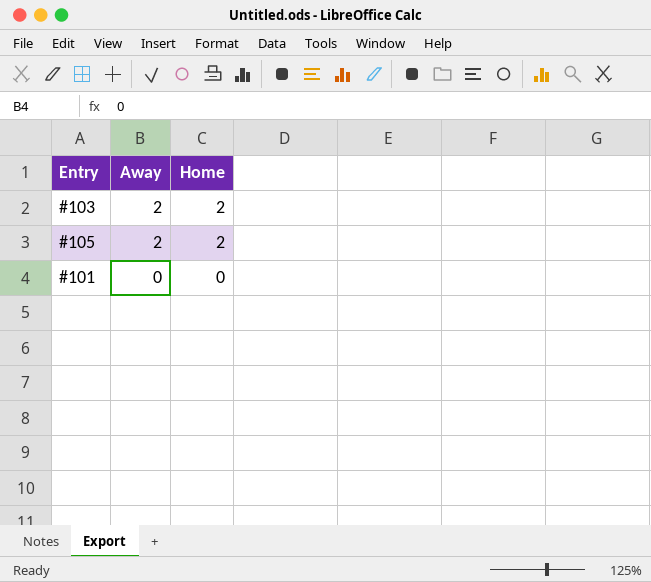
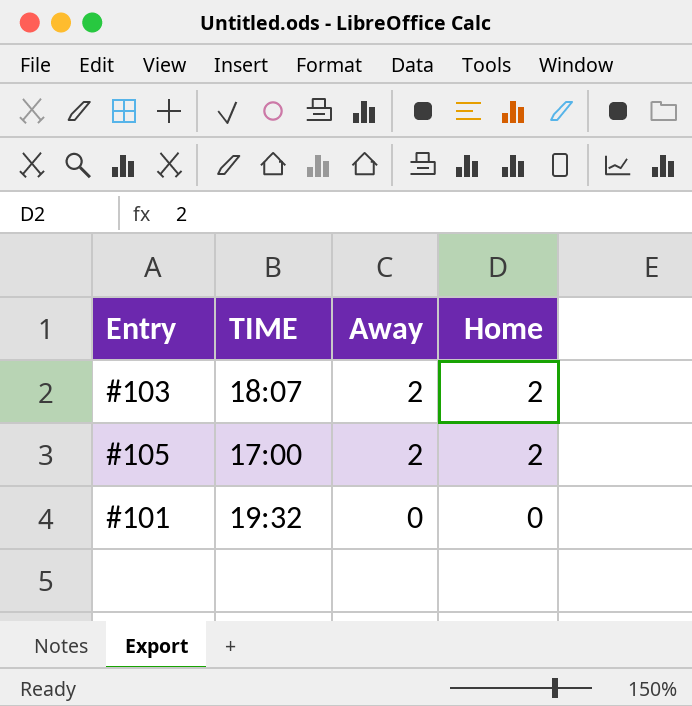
column TIME | position: none -> 2

